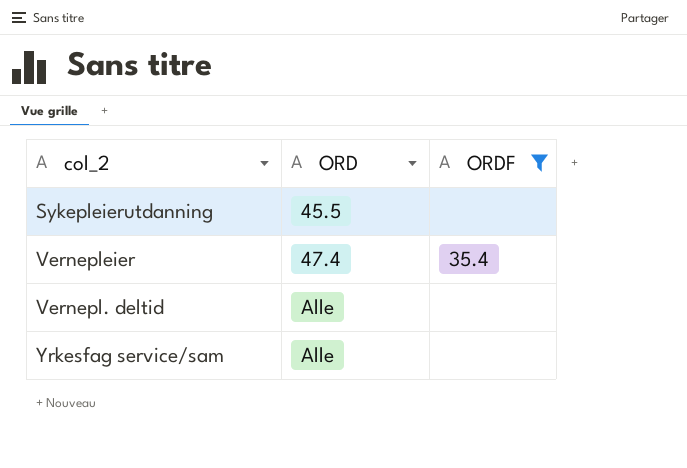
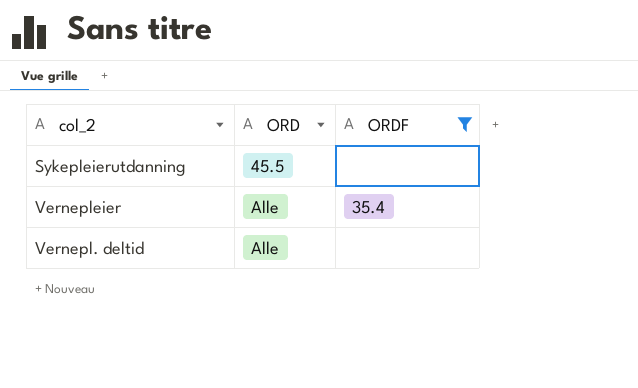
row Yrkesfag service/sam: Alle | none -> none
Vernepleier | ORD: 47.4 -> Alle

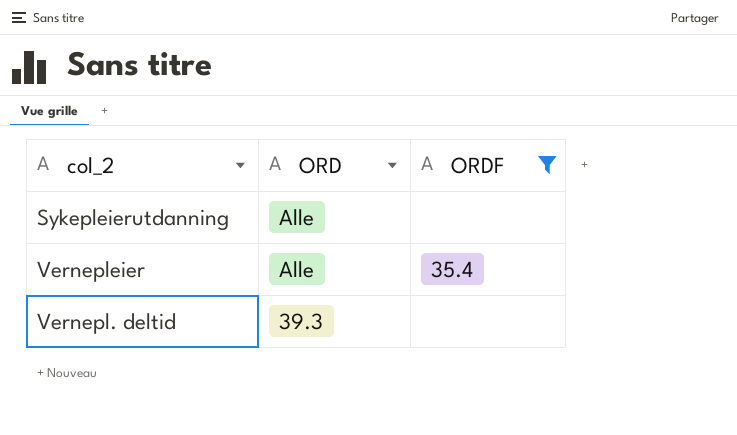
Sykepleierutdanning | ORD: 45.5 -> Alle
Vernepl. deltid | ORD: Alle -> 39.3

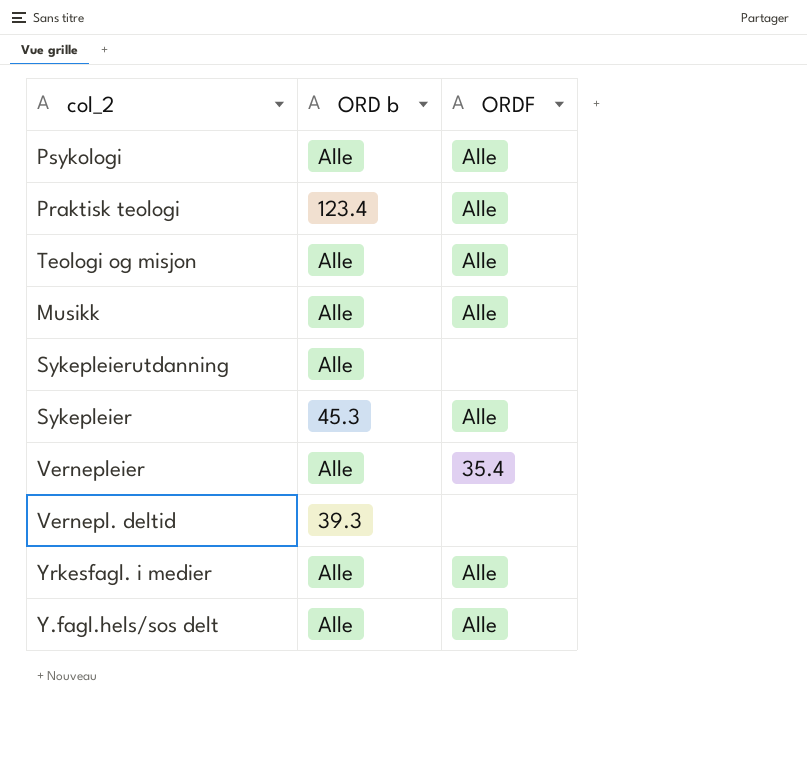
filter: ORDF != Alle -> none
column name: ORD -> ORD b

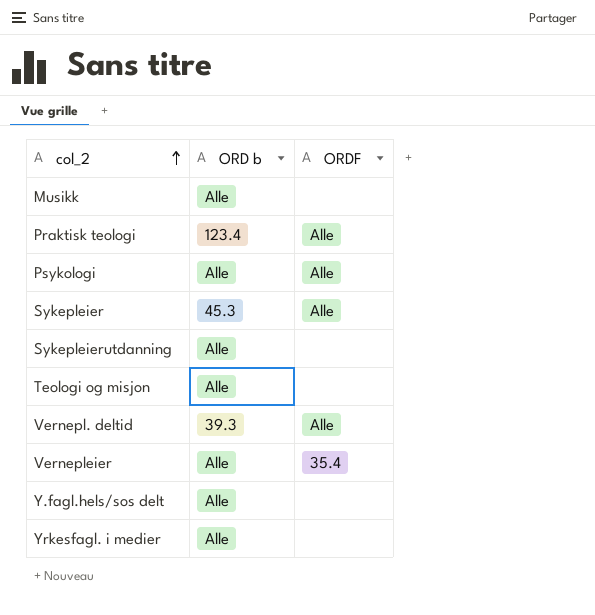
row order: none -> col_2 ascending
Musikk | ORDF: Alle -> none
Teologi og misjon | ORDF: Alle -> none
Vernepl. deltid | ORDF: none -> Alle
Y.fagl.hels/sos delt | ORDF: Alle -> none
Yrkesfagl. i medier | ORDF: Alle -> none

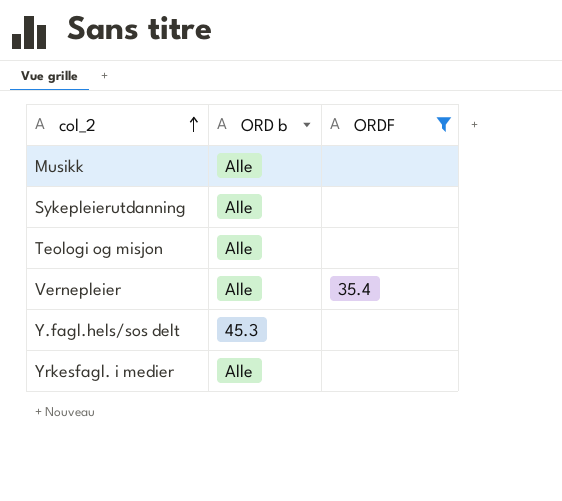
filter: none -> ORDF != Alle
Y.fagl.hels/sos delt | ORD b: Alle -> 45.3

